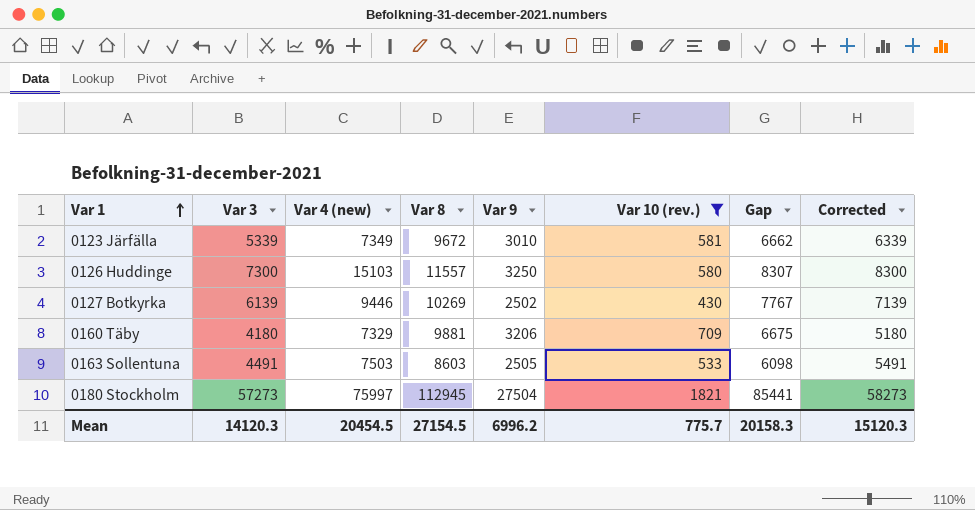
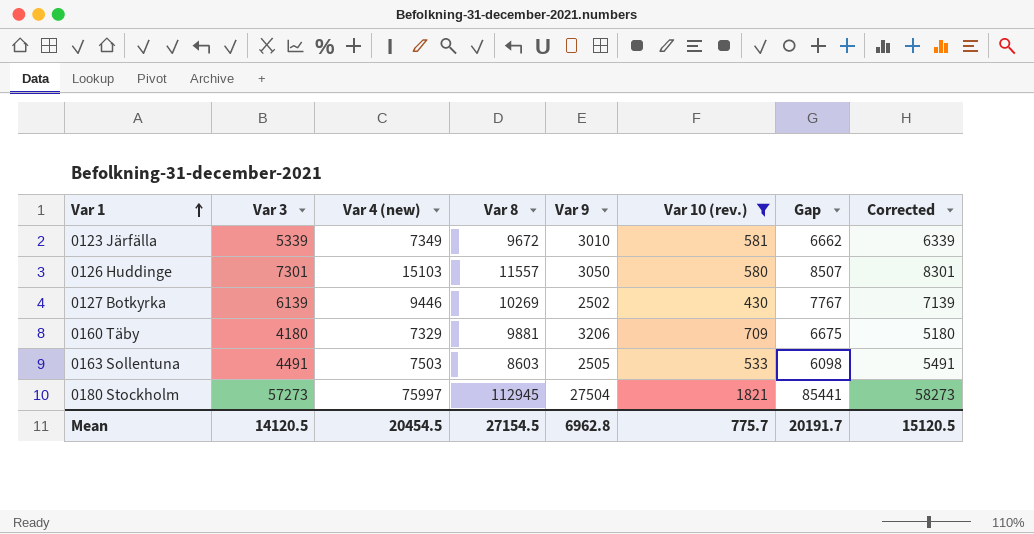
0126 Huddinge | Var 3: 7300 -> 7301
0126 Huddinge | Var 9: 3250 -> 3050
0126 Huddinge | Gap: 8307 -> 8507
0126 Huddinge | Corrected: 8300 -> 8301
Mean | Var 3: 14120.3 -> 14120.5
Mean | Var 9: 6996.2 -> 6962.8
Mean | Gap: 20158.3 -> 20191.7
Mean | Corrected: 15120.3 -> 15120.5

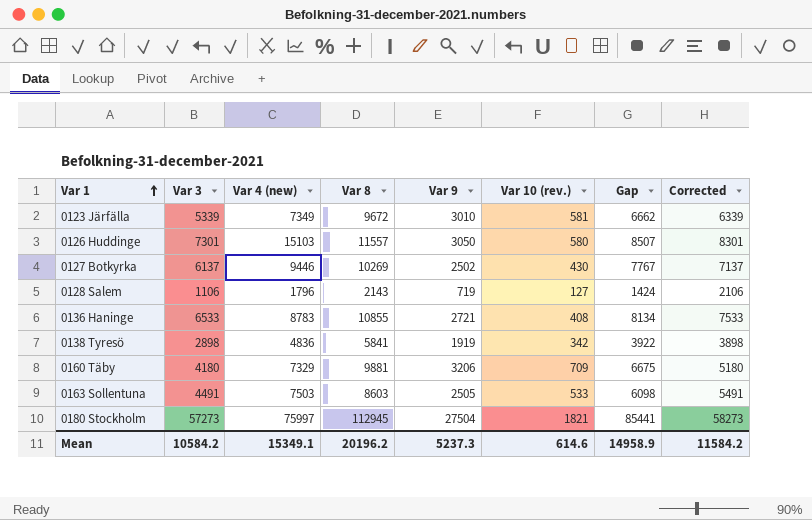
filter: Var 10 (rev.) >= 430 -> none
0127 Botkyrka | Var 3: 6139 -> 6137
0127 Botkyrka | Corrected: 7139 -> 7137
Mean | Var 3: 14120.5 -> 10584.2
Mean | Var 4 (new): 20454.5 -> 15349.1
Mean | Var 8: 27154.5 -> 20196.2
Mean | Var 9: 6962.8 -> 5237.3
Mean | Var 10 (rev.): 775.7 -> 614.6
Mean | Gap: 20191.7 -> 14958.9
Mean | Corrected: 15120.5 -> 11584.2

